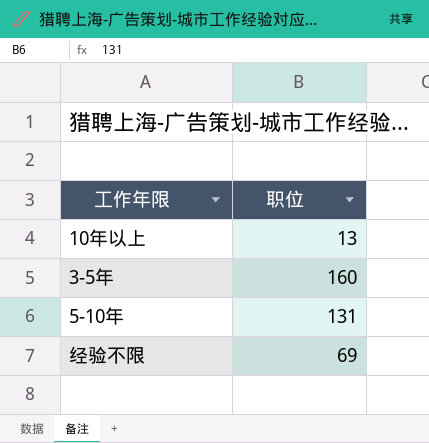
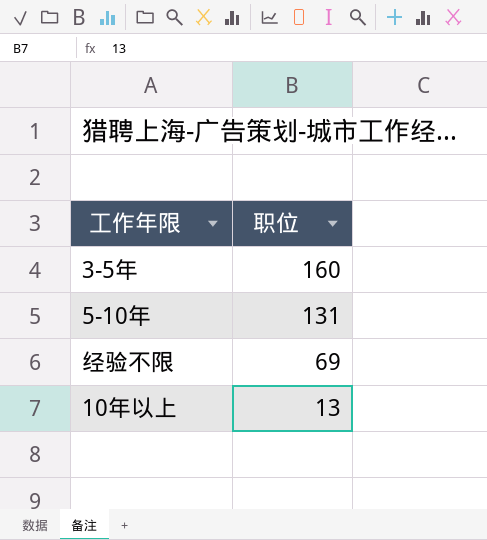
row order: none -> 职位 descending

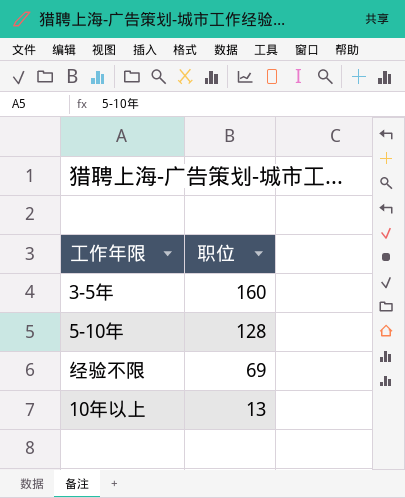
5-10年 | 职位: 131 -> 128

